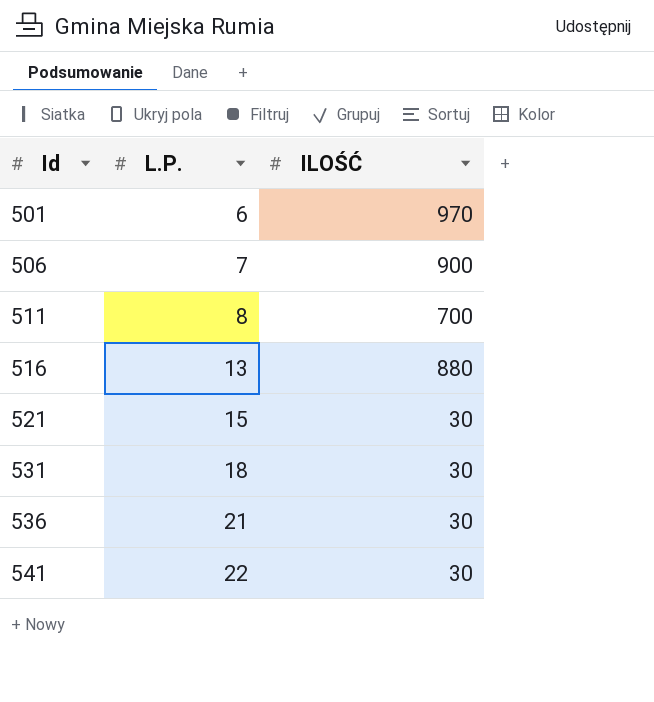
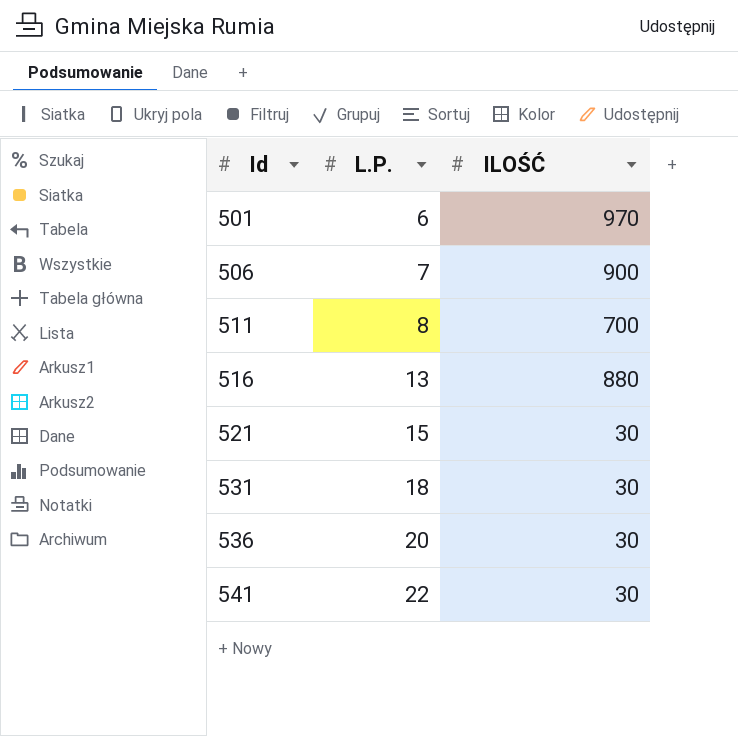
536 | L.P.: 21 -> 20

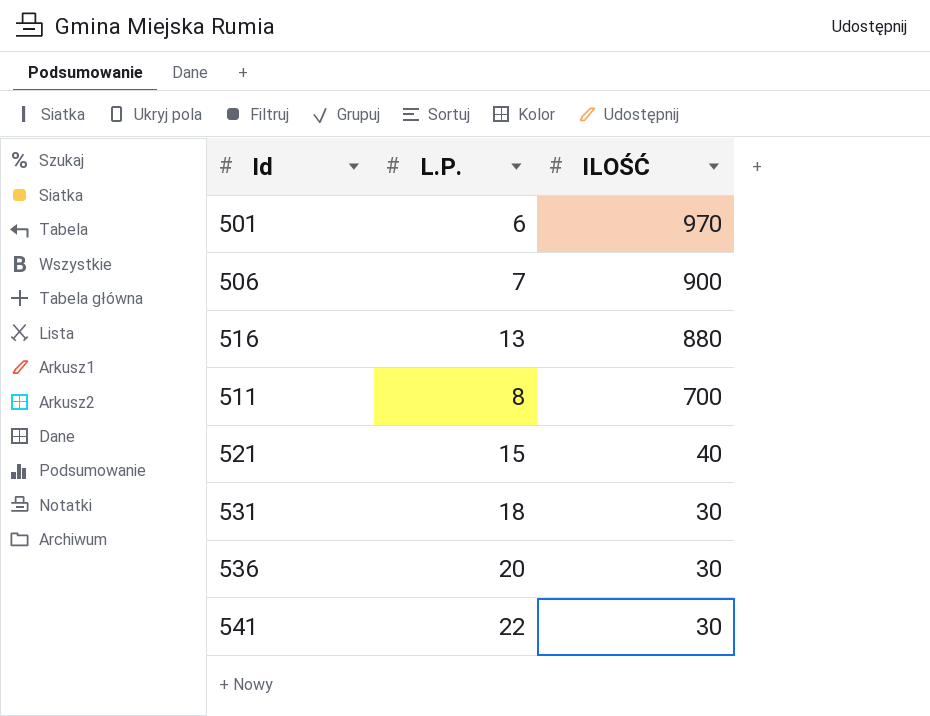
row order: Id ascending -> ILOŚĆ descending
521 | ILOŚĆ: 30 -> 40

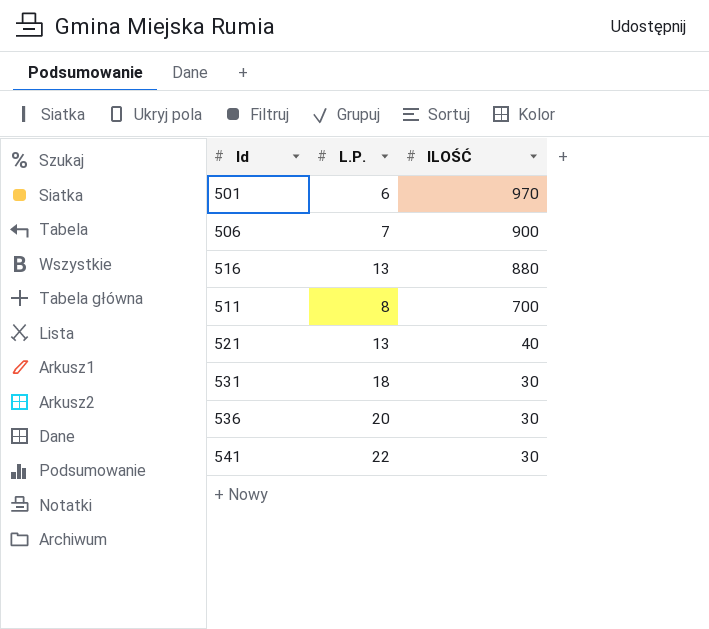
521 | L.P.: 15 -> 13

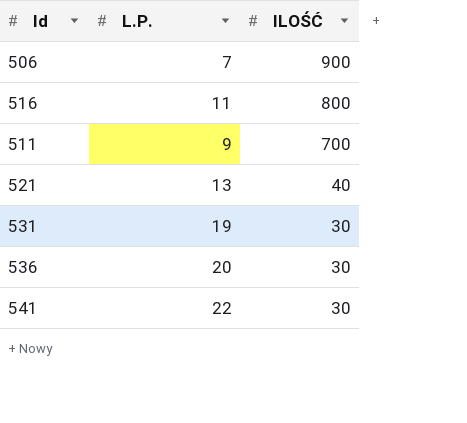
row 501: 6 | 970 -> none
516 | L.P.: 13 -> 11
516 | ILOŚĆ: 880 -> 800
511 | L.P.: 8 -> 9
531 | L.P.: 18 -> 19

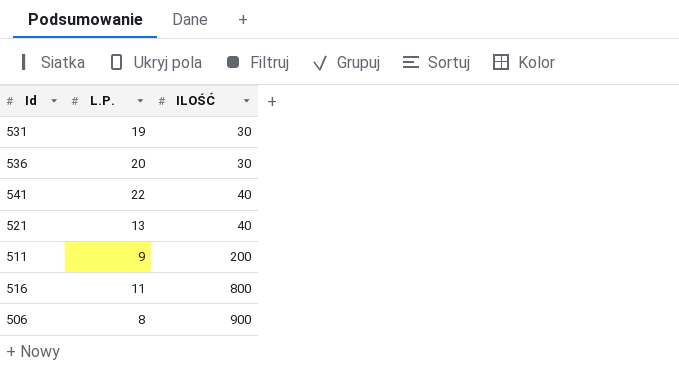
row order: ILOŚĆ descending -> ILOŚĆ ascending
541 | ILOŚĆ: 30 -> 40
511 | ILOŚĆ: 700 -> 200
506 | L.P.: 7 -> 8

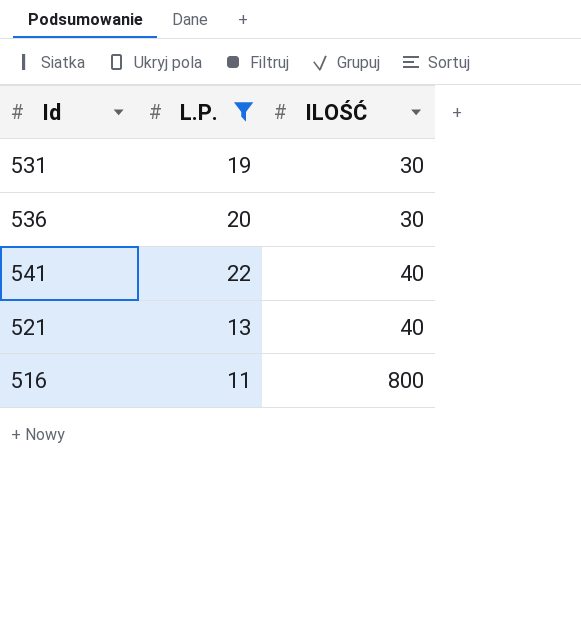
filter: none -> L.P. >= 11

